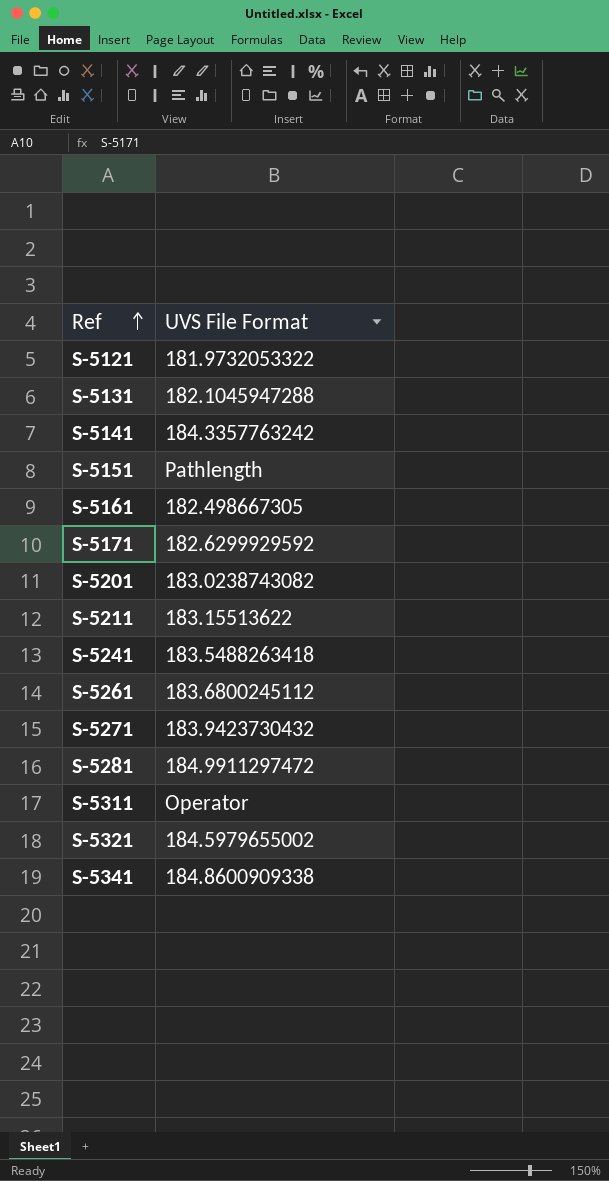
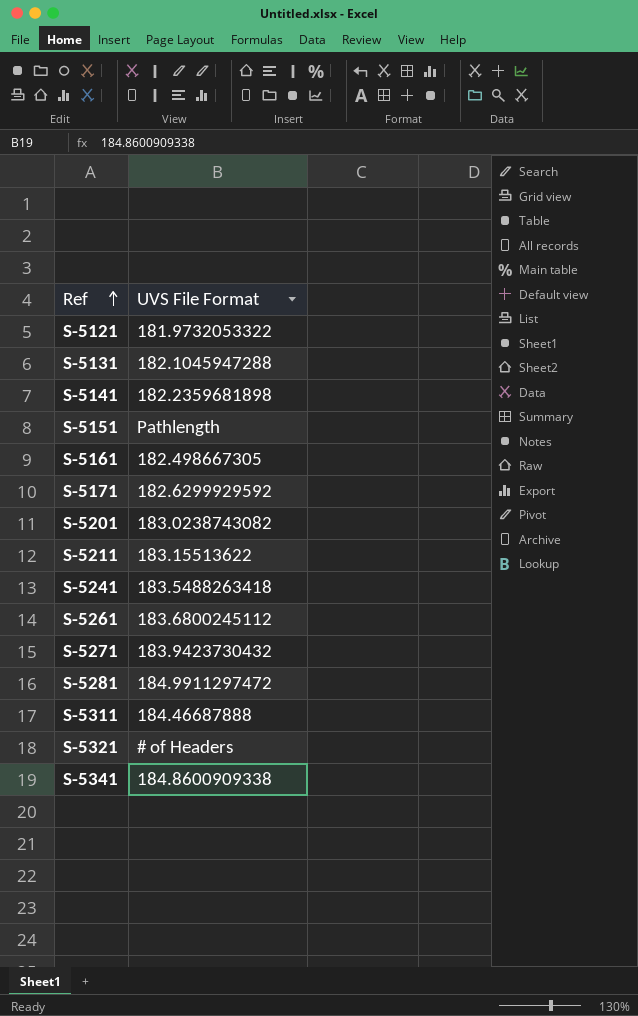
S-5141 | UVS File Format: 184.3357763242 -> 182.2359681898
S-5311 | UVS File Format: Operator -> 184.46687888
S-5321 | UVS File Format: 184.5979655002 -> # of Headers

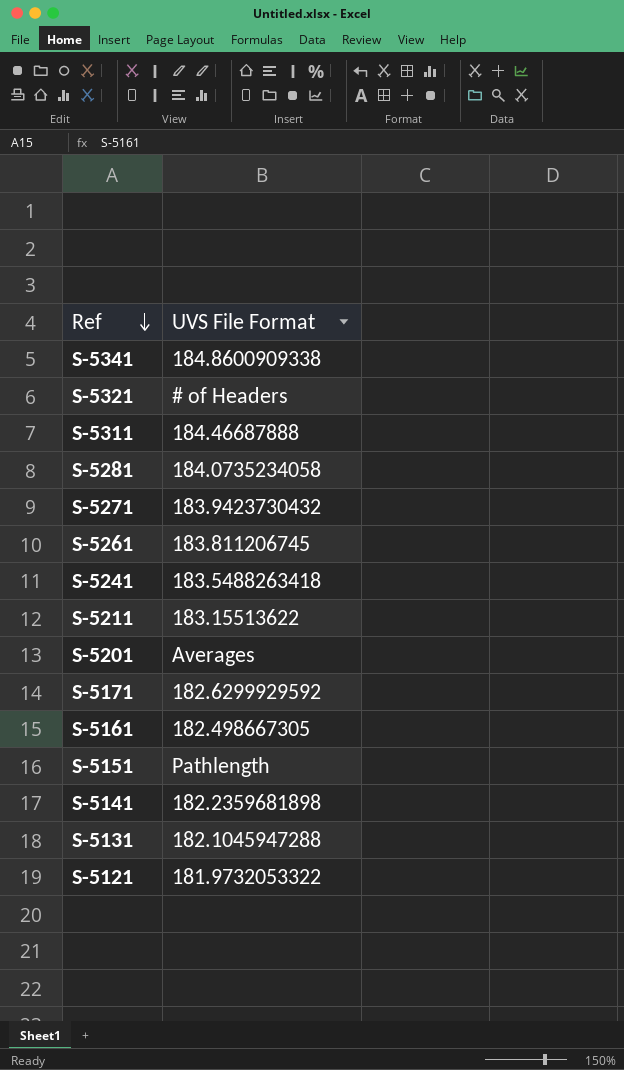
row order: Ref ascending -> Ref descending
S-5281 | UVS File Format: 184.9911297472 -> 184.0735234058
S-5261 | UVS File Format: 183.6800245112 -> 183.811206745
S-5201 | UVS File Format: 183.0238743082 -> Averages

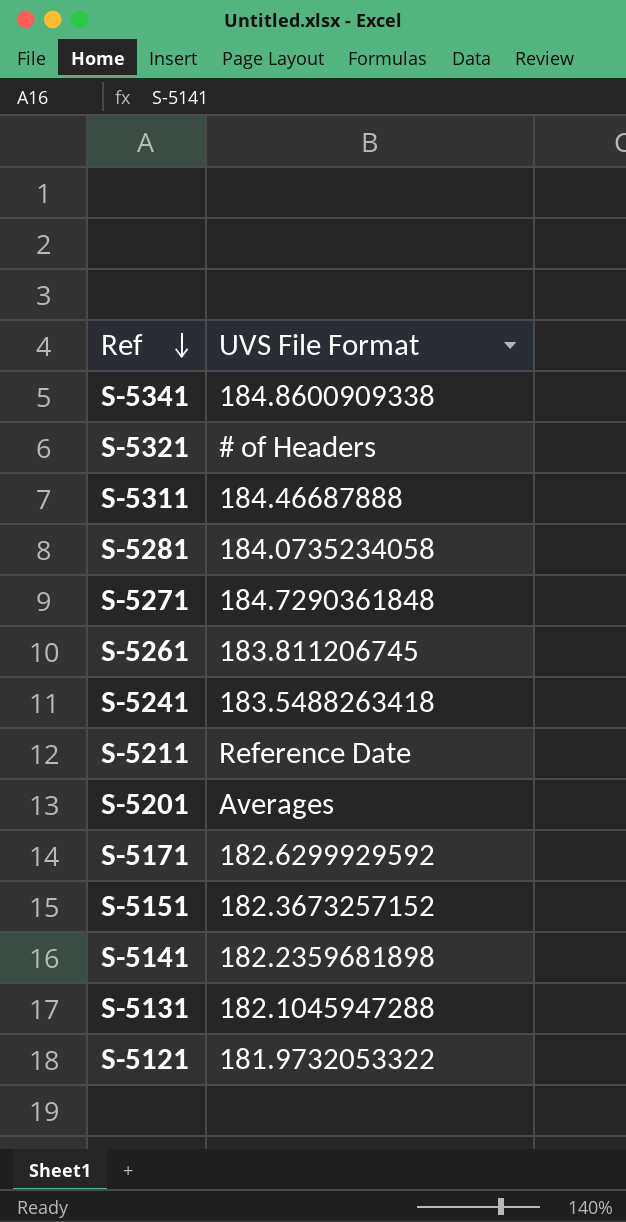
row S-5161: 182.498667305 -> none
S-5271 | UVS File Format: 183.9423730432 -> 184.7290361848
S-5211 | UVS File Format: 183.15513622 -> Reference Date
S-5151 | UVS File Format: Pathlength -> 182.3673257152

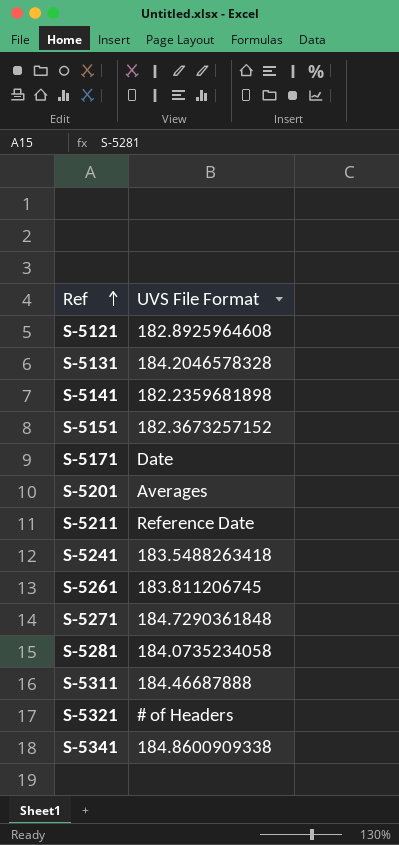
row order: Ref descending -> Ref ascending
S-5121 | UVS File Format: 181.9732053322 -> 182.8925964608
S-5131 | UVS File Format: 182.1045947288 -> 184.2046578328
S-5171 | UVS File Format: 182.6299929592 -> Date

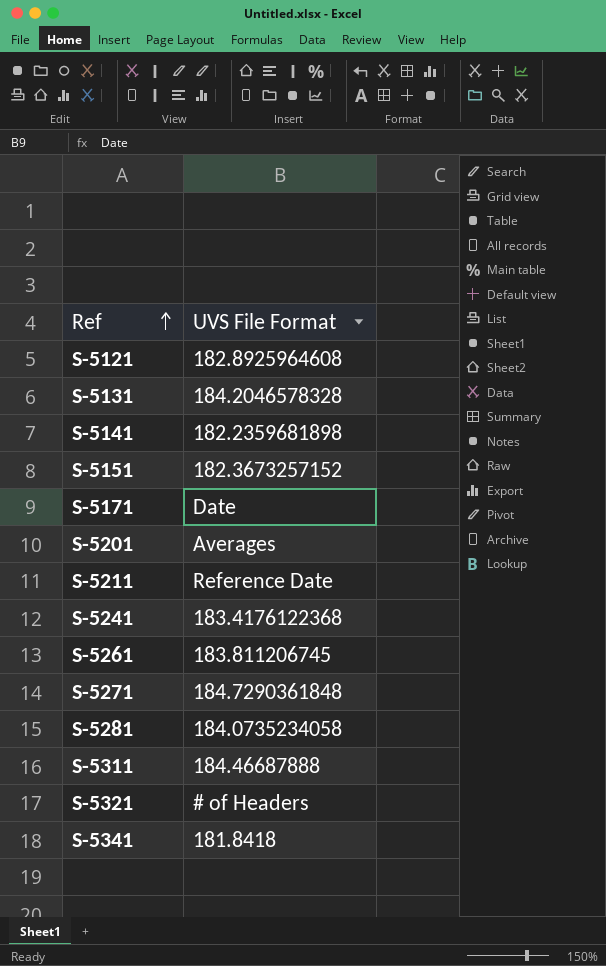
S-5241 | UVS File Format: 183.5488263418 -> 183.4176122368
S-5341 | UVS File Format: 184.8600909338 -> 181.8418

